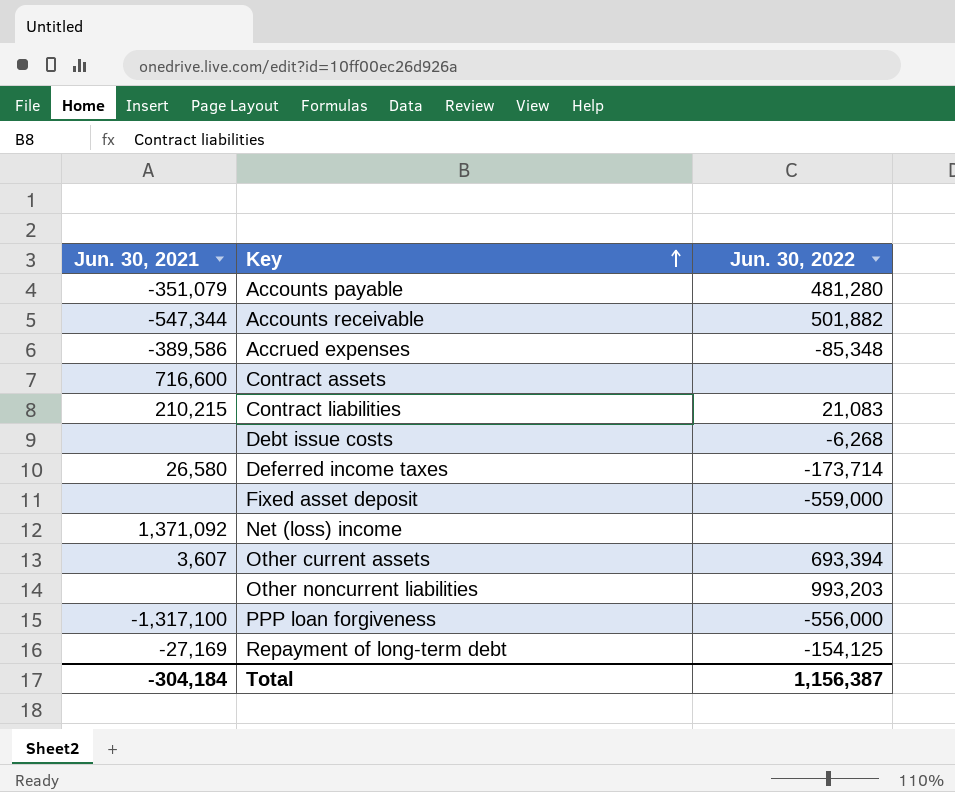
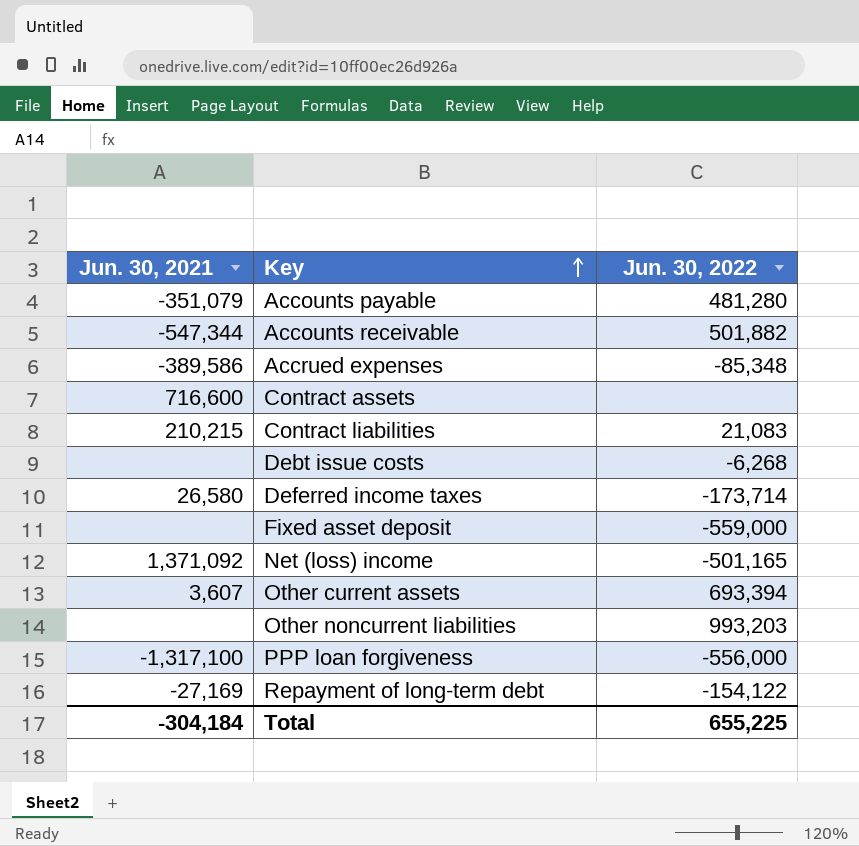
Net (loss) income | Jun. 30, 2022: none -> -501,165
Repayment of long-term debt | Jun. 30, 2022: -154,125 -> -154,122
Total | Jun. 30, 2022: 1,156,387 -> 655,225

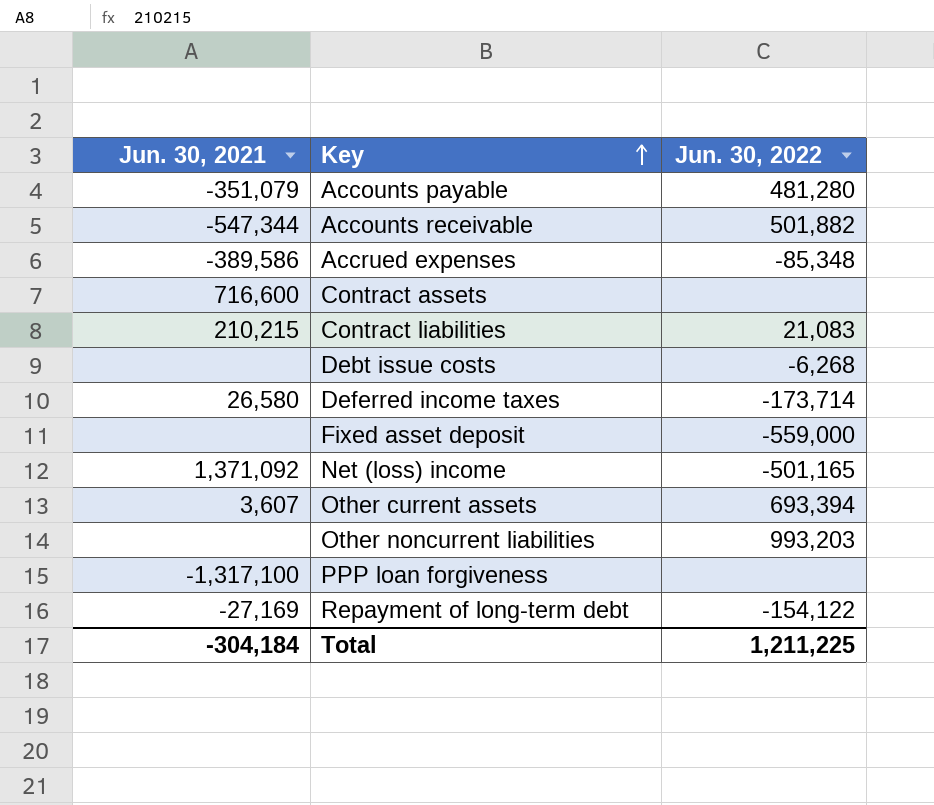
PPP loan forgiveness | Jun. 30, 2022: -556,000 -> none
Total | Jun. 30, 2022: 655,225 -> 1,211,225

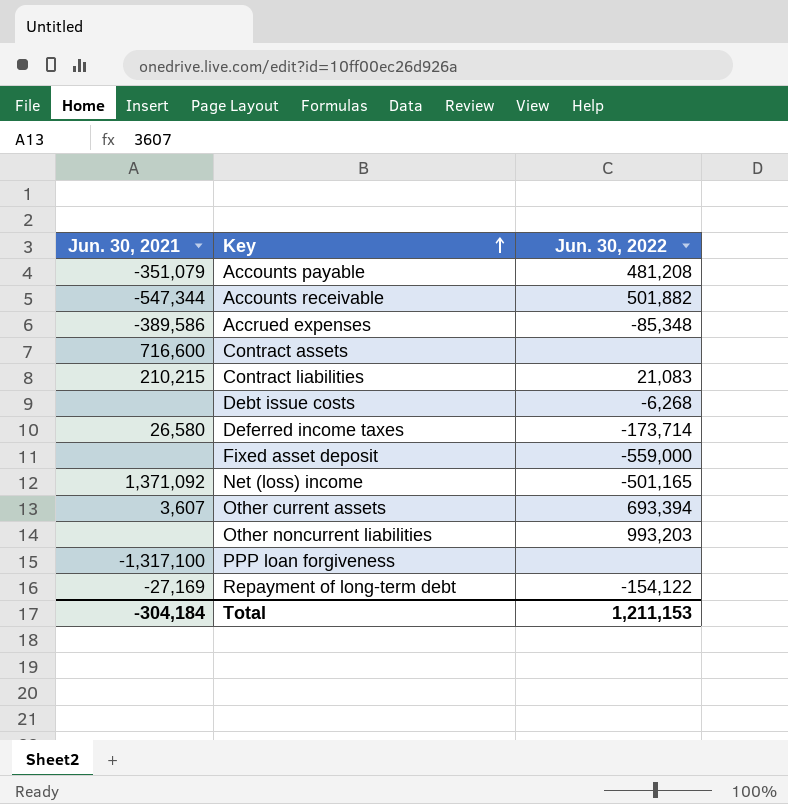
Accounts payable | Jun. 30, 2022: 481,280 -> 481,208
Total | Jun. 30, 2022: 1,211,225 -> 1,211,153

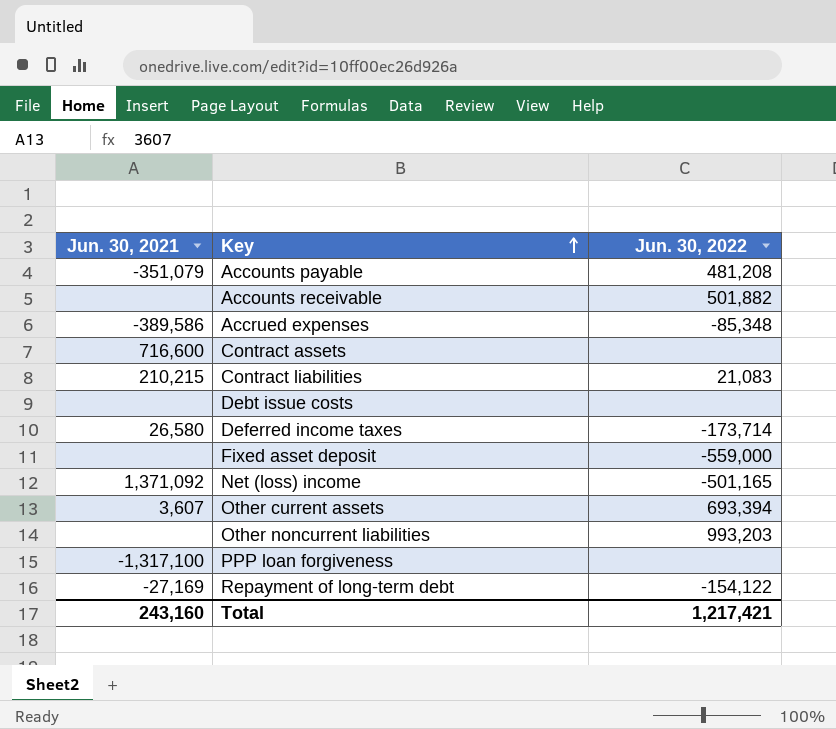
Accounts receivable | Jun. 30, 2021: -547,344 -> none
Debt issue costs | Jun. 30, 2022: -6,268 -> none
Total | Jun. 30, 2021: -304,184 -> 243,160
Total | Jun. 30, 2022: 1,211,153 -> 1,217,421

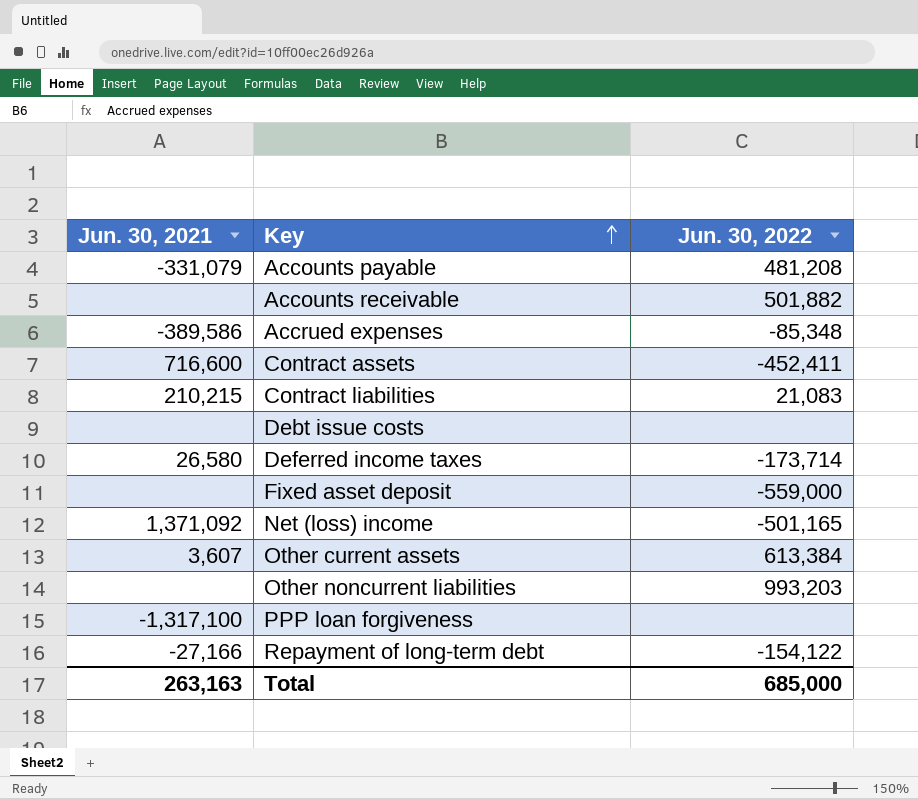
Accounts payable | Jun. 30, 2021: -351,079 -> -331,079
Contract assets | Jun. 30, 2022: none -> -452,411
Other current assets | Jun. 30, 2022: 693,394 -> 613,384
Repayment of long-term debt | Jun. 30, 2021: -27,169 -> -27,166
Total | Jun. 30, 2021: 243,160 -> 263,163
Total | Jun. 30, 2022: 1,217,421 -> 685,000

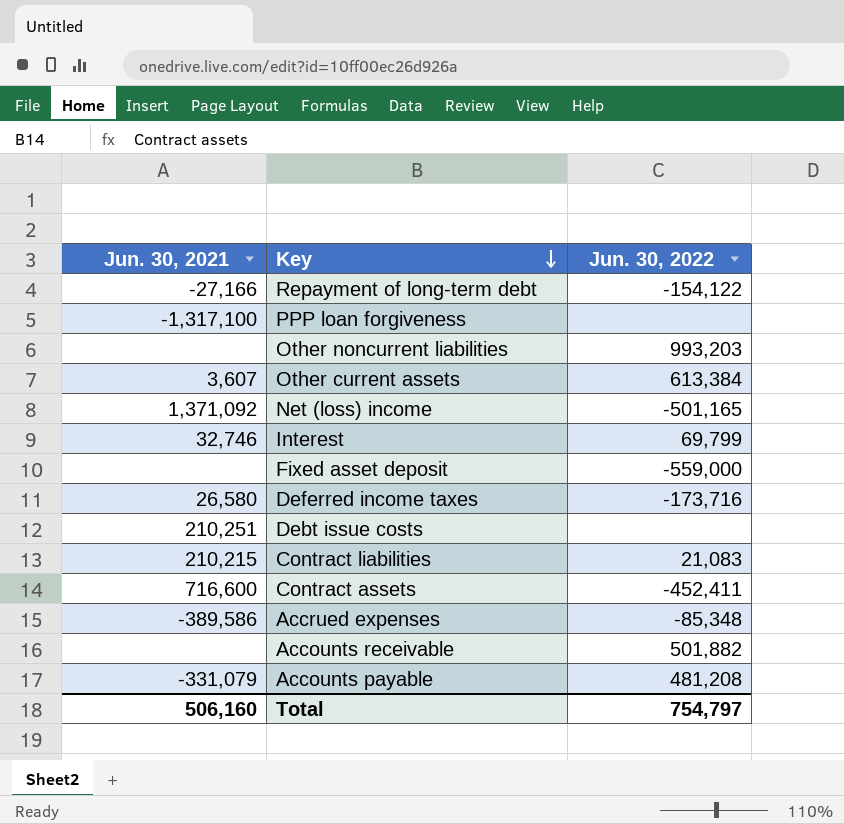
row order: Key ascending -> Key descending
row Interest: none -> 32,746 | 69,799
Deferred income taxes | Jun. 30, 2022: -173,714 -> -173,716
Debt issue costs | Jun. 30, 2021: none -> 210,251
Total | Jun. 30, 2021: 263,163 -> 506,160
Total | Jun. 30, 2022: 685,000 -> 754,797

